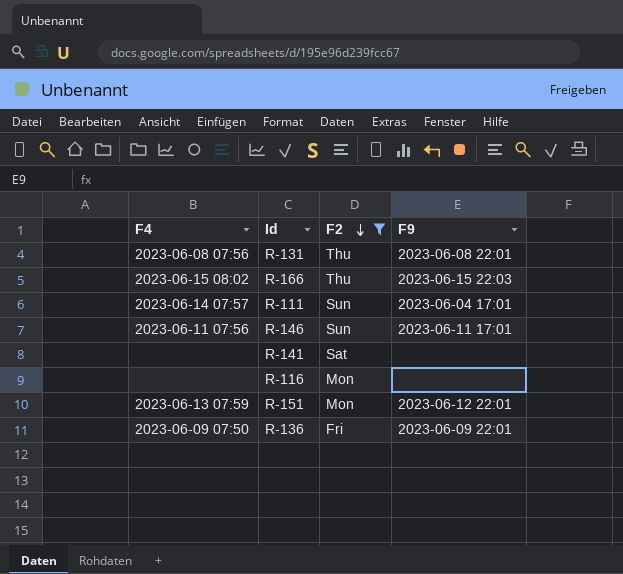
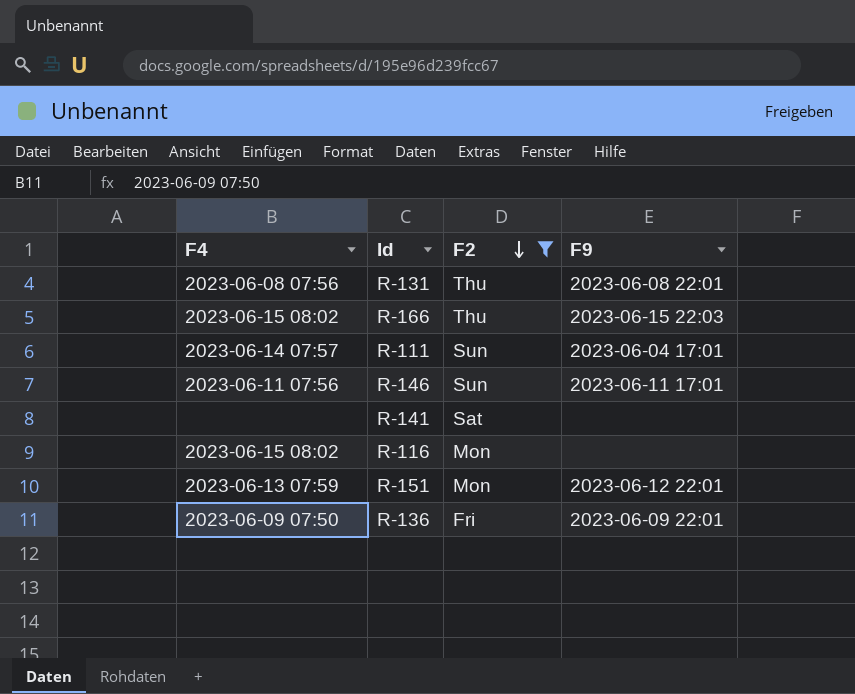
R-116 | F4: none -> 2023-06-15 08:02

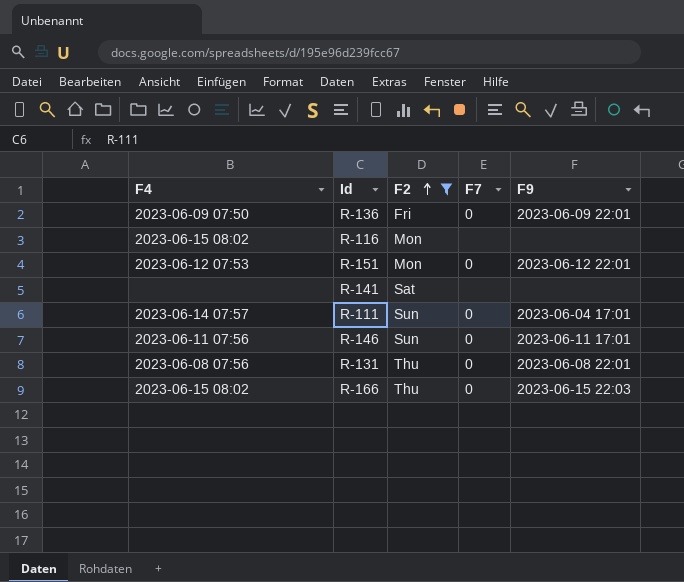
row order: F2 descending -> F2 ascending
column F7 | position: none -> 4
R-151 | F4: 2023-06-13 07:59 -> 2023-06-12 07:53

